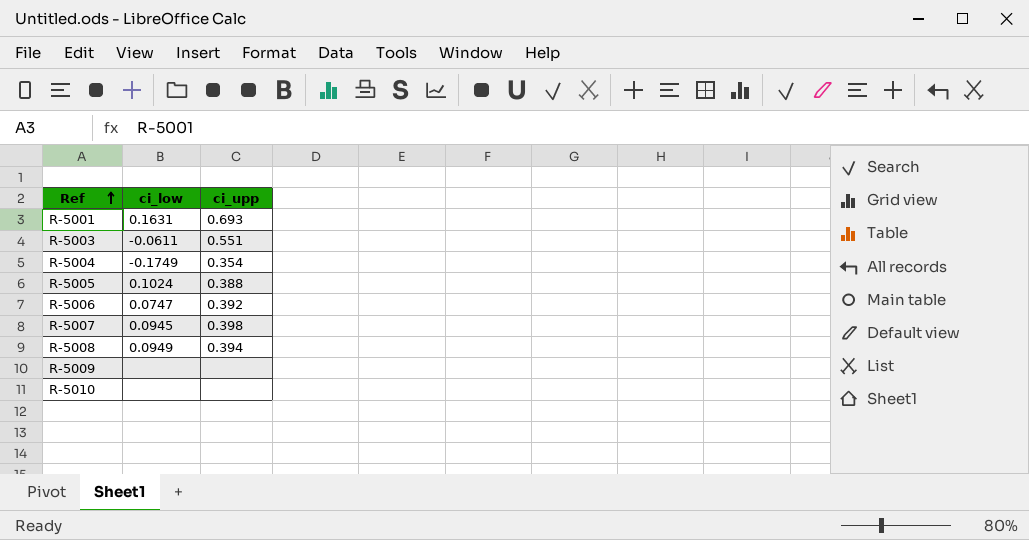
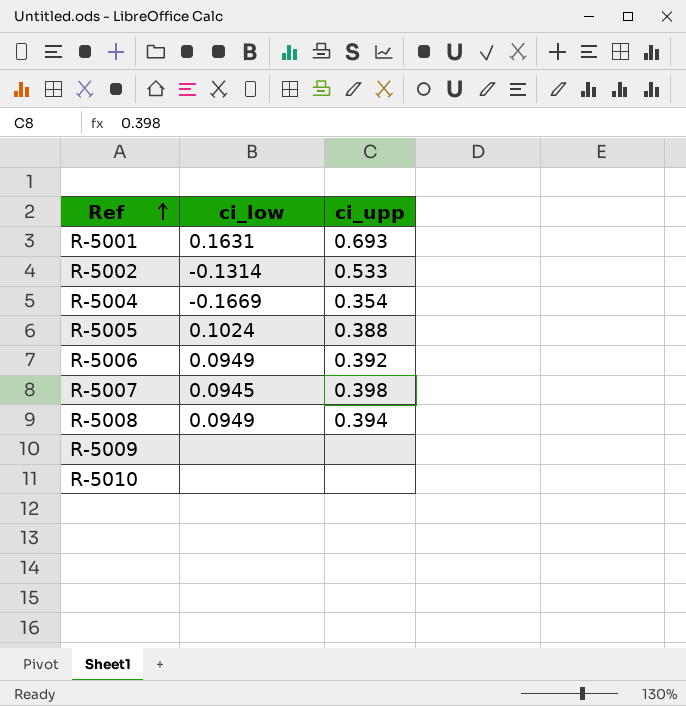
row R-5003: -0.0611 | 0.551 -> none
row R-5002: none -> -0.1314 | 0.533
R-5004 | ci_low: -0.1749 -> -0.1669
R-5006 | ci_low: 0.0747 -> 0.0949

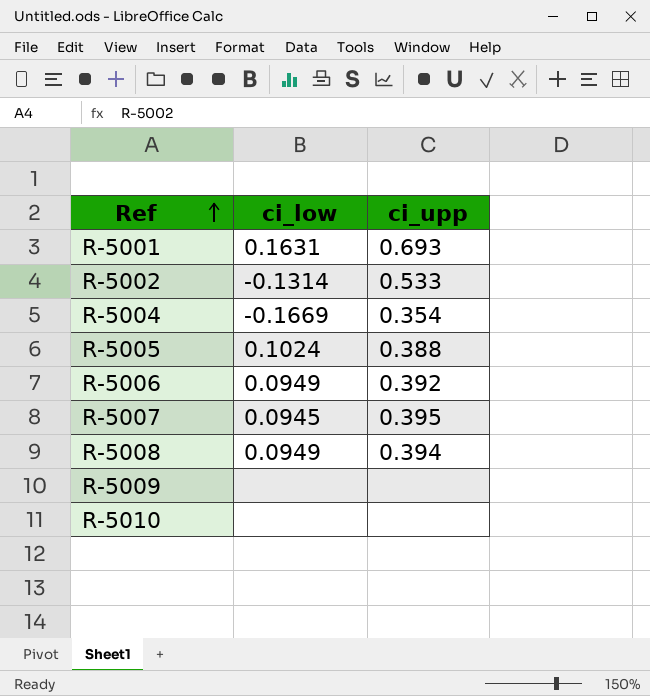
R-5007 | ci_upp: 0.398 -> 0.395

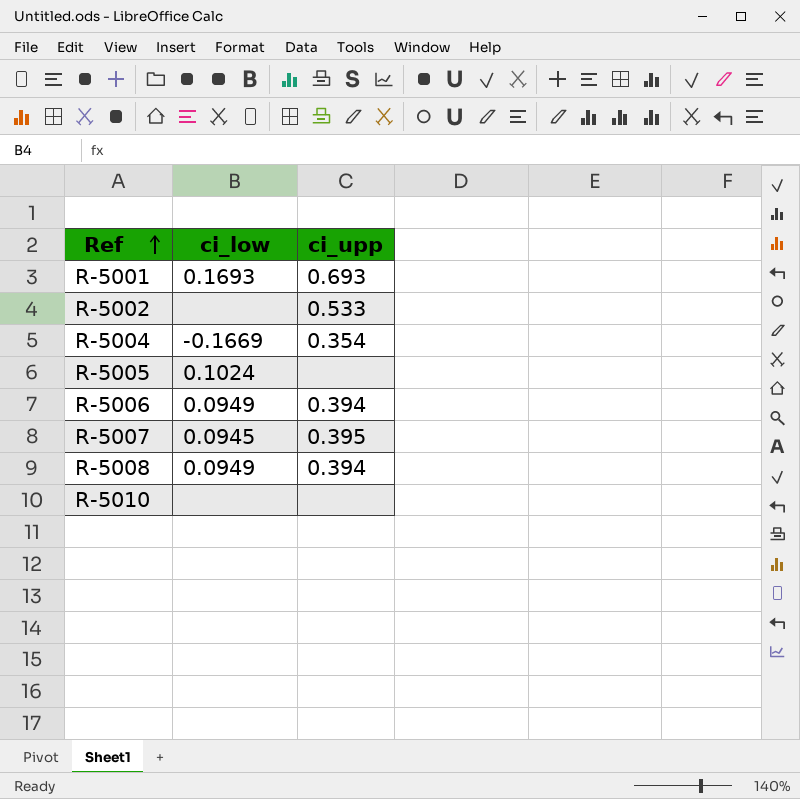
row R-5009: none | none -> none
R-5001 | ci_low: 0.1631 -> 0.1693
R-5002 | ci_low: -0.1314 -> none
R-5005 | ci_upp: 0.388 -> none
R-5006 | ci_upp: 0.392 -> 0.394

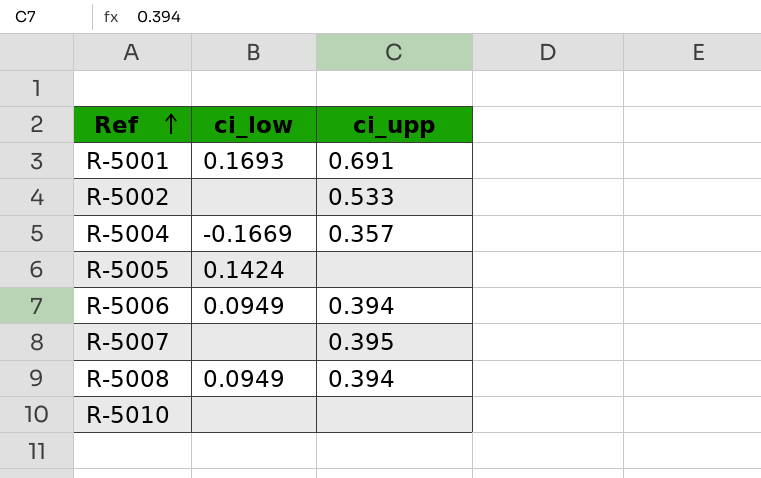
R-5001 | ci_upp: 0.693 -> 0.691
R-5004 | ci_upp: 0.354 -> 0.357
R-5005 | ci_low: 0.1024 -> 0.1424
R-5007 | ci_low: 0.0945 -> none

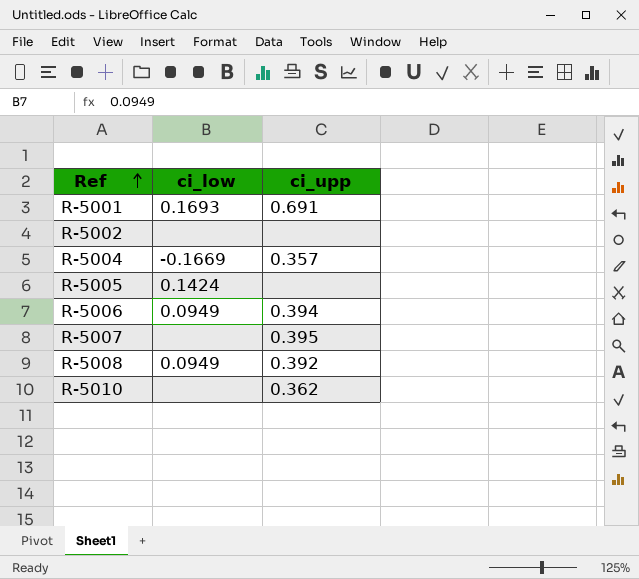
R-5002 | ci_upp: 0.533 -> none
R-5008 | ci_upp: 0.394 -> 0.392
R-5010 | ci_upp: none -> 0.362

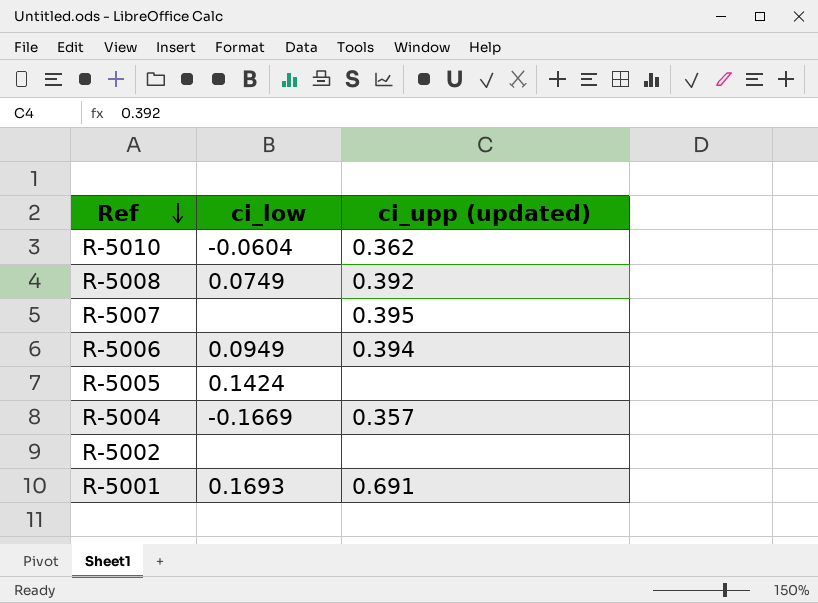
row order: Ref ascending -> Ref descending
column name: ci_upp -> ci_upp (updated)
R-5010 | ci_low: none -> -0.0604
R-5008 | ci_low: 0.0949 -> 0.0749

